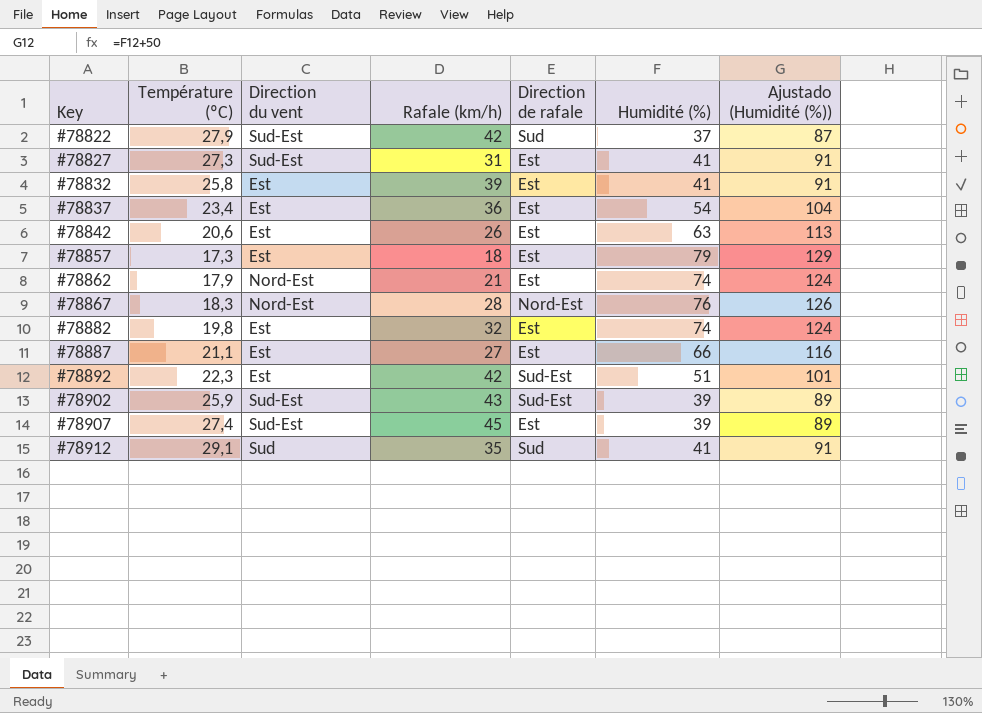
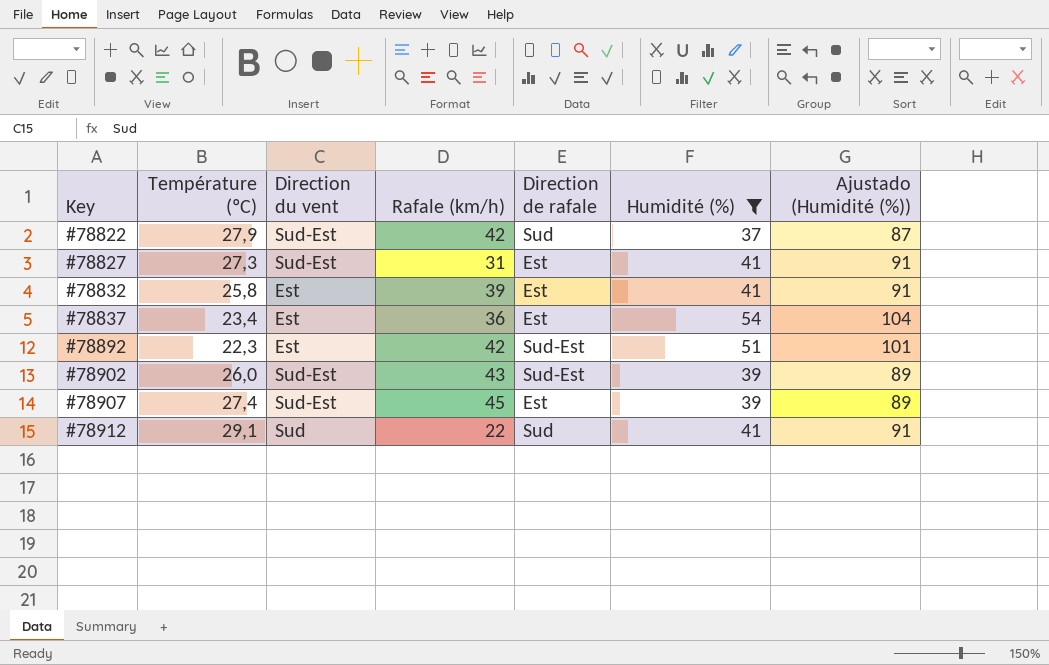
filter: none -> Humidité (%) <= 54
#78902 | Température (ºC): 25,9 -> 26,0
#78912 | Rafale (km/h): 35 -> 22

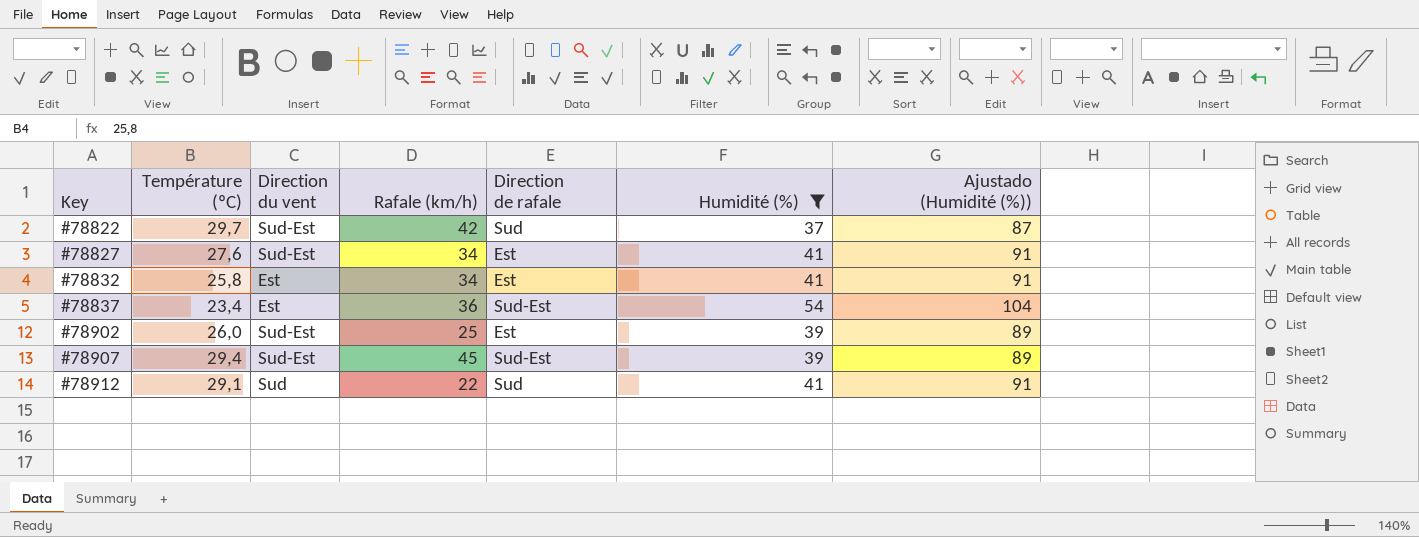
row #78892: 22,3 | Est | 42 | Sud-Est | 51 | 101 -> none
#78822 | Température (ºC): 27,9 -> 29,7
#78827 | Température (ºC): 27,3 -> 27,6
#78827 | Rafale (km/h): 31 -> 34
#78832 | Rafale (km/h): 39 -> 34
#78837 | Direction de rafale: Est -> Sud-Est
#78902 | Rafale (km/h): 43 -> 25
#78902 | Direction de rafale: Sud-Est -> Est
#78907 | Température (ºC): 27,4 -> 29,4
#78907 | Direction de rafale: Est -> Sud-Est

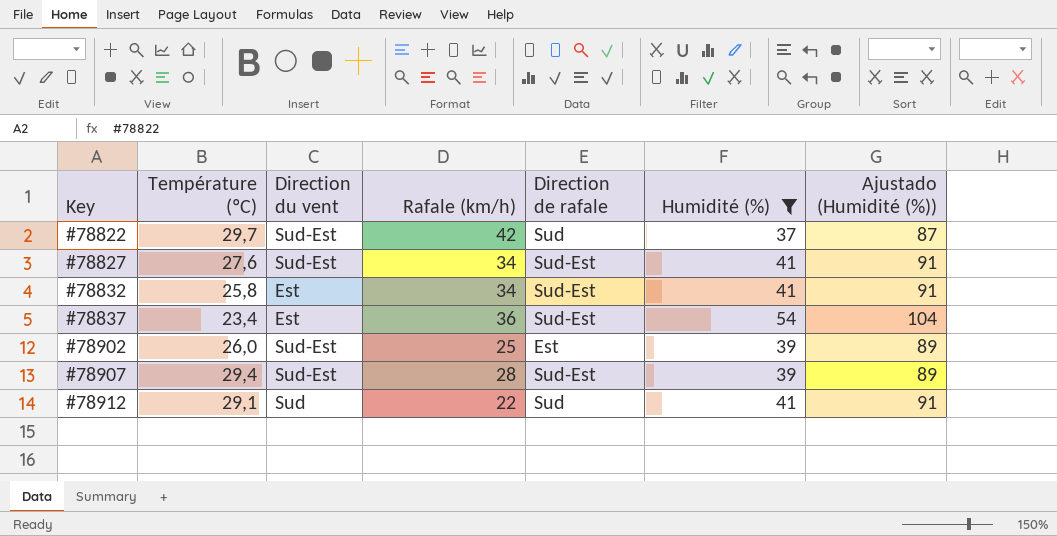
#78827 | Direction de rafale: Est -> Sud-Est
#78832 | Direction de rafale: Est -> Sud-Est
#78907 | Rafale (km/h): 45 -> 28

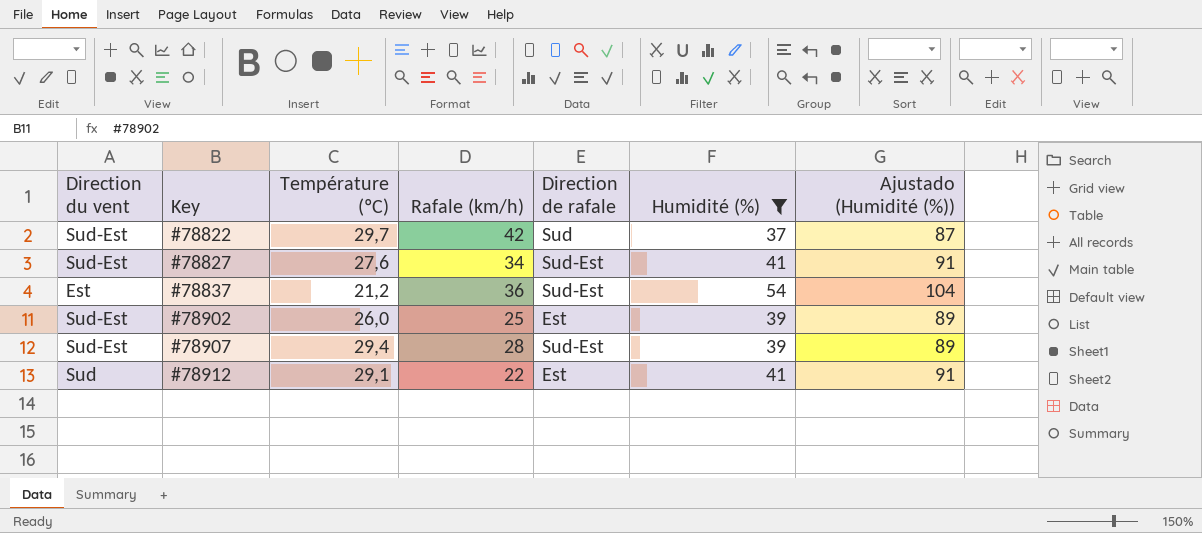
column Direction du vent | position: 3 -> 1
row #78832: 25,8 | Est | 34 | Sud-Est | 41 | 91 -> none
#78837 | Température (ºC): 23,4 -> 21,2
#78912 | Direction de rafale: Sud -> Est

